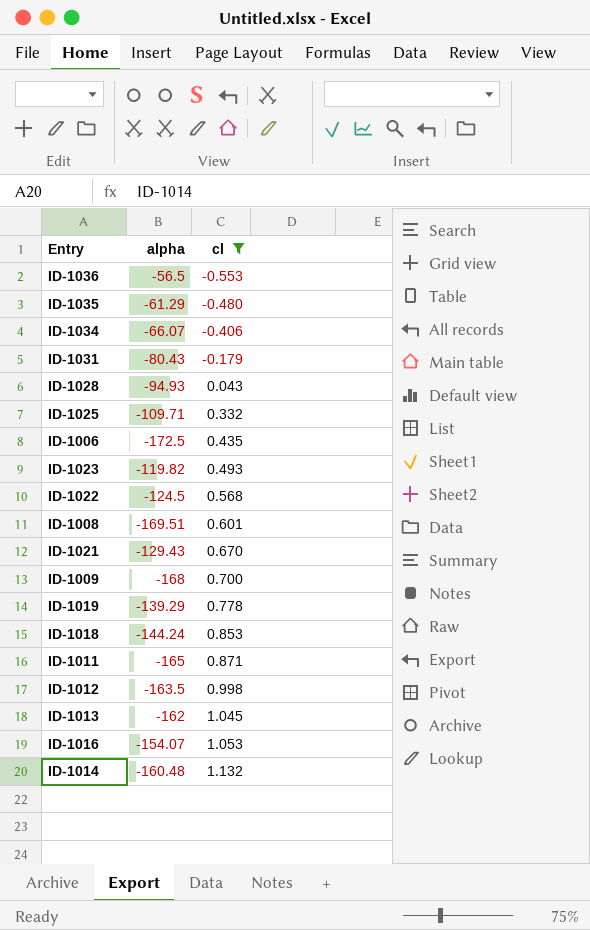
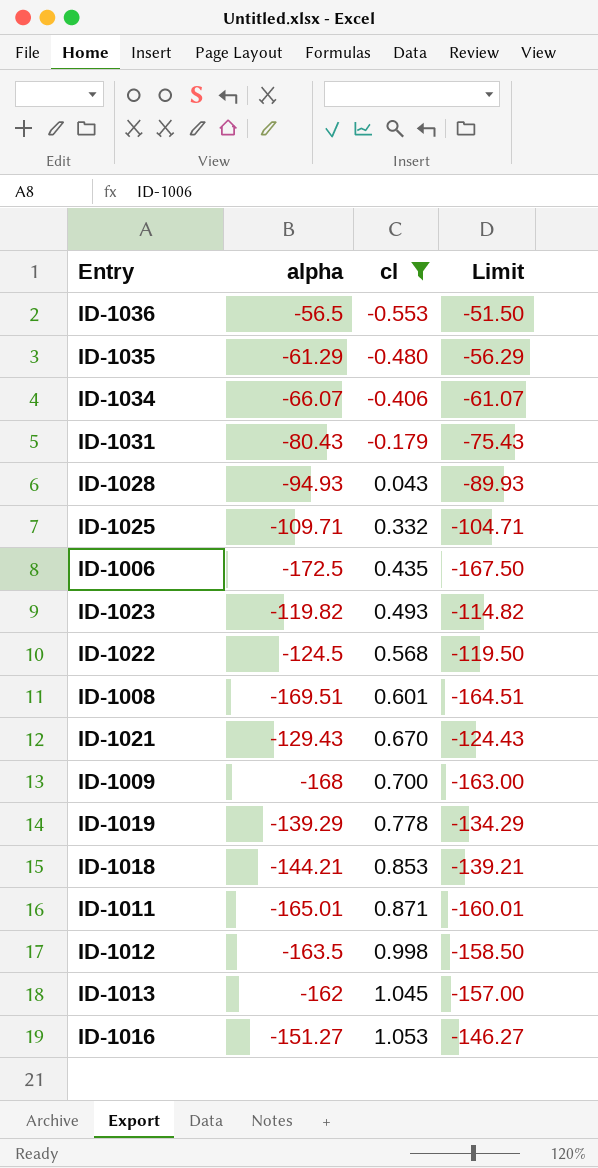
column Limit | formula: none -> [alpha] + 5
row ID-1014: -160.48 | 1.132 -> none
ID-1018 | alpha: -144.24 -> -144.21
ID-1011 | alpha: -165 -> -165.01
ID-1016 | alpha: -154.07 -> -151.27

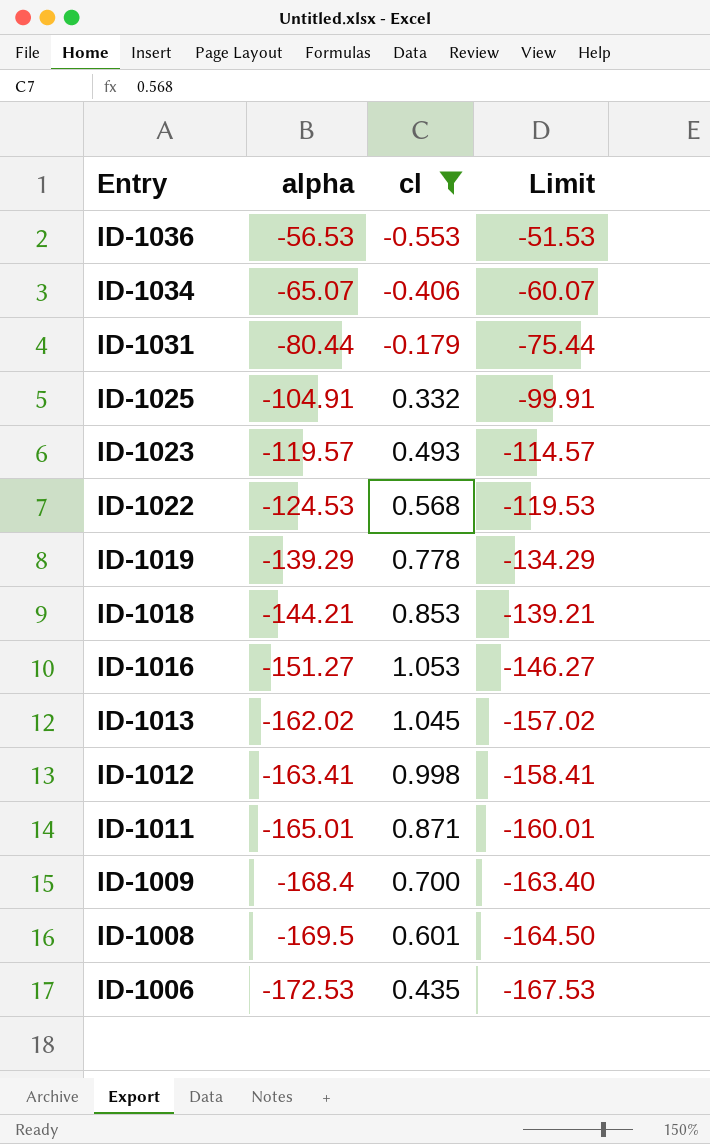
row order: cl ascending -> Entry descending
row ID-1035: -61.29 | -0.480 | -56.29 -> none
row ID-1028: -94.93 | 0.043 | -89.93 -> none
row ID-1021: -129.43 | 0.670 | -124.43 -> none
ID-1036 | alpha: -56.5 -> -56.53
ID-1036 | Limit: -51.50 -> -51.53
ID-1034 | alpha: -66.07 -> -65.07
ID-1034 | Limit: -61.07 -> -60.07
ID-1031 | alpha: -80.43 -> -80.44
ID-1031 | Limit: -75.43 -> -75.44
ID-1025 | alpha: -109.71 -> -104.91
ID-1025 | Limit: -104.71 -> -99.91
ID-1023 | alpha: -119.82 -> -119.57
ID-1023 | Limit: -114.82 -> -114.57
ID-1022 | alpha: -124.5 -> -124.53
ID-1022 | Limit: -119.50 -> -119.53
ID-1013 | alpha: -162 -> -162.02
ID-1013 | Limit: -157.00 -> -157.02
ID-1012 | alpha: -163.5 -> -163.41
ID-1012 | Limit: -158.50 -> -158.41
ID-1009 | alpha: -168 -> -168.4
ID-1009 | Limit: -163.00 -> -163.40
ID-1008 | alpha: -169.51 -> -169.5
ID-1008 | Limit: -164.51 -> -164.50
ID-1006 | alpha: -172.5 -> -172.53
ID-1006 | Limit: -167.50 -> -167.53

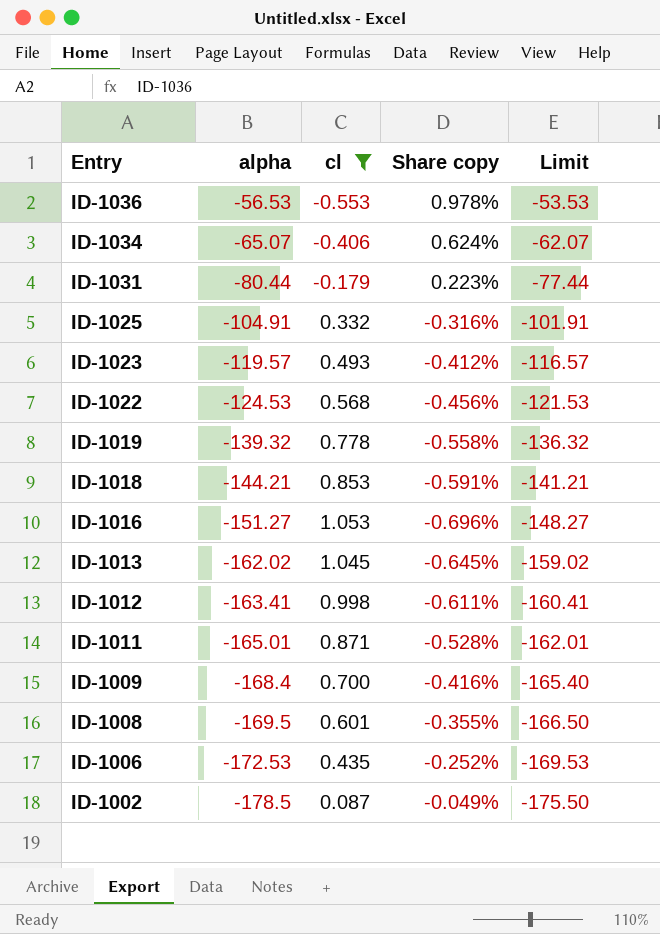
column Share copy | formula: none -> [cl] / [alpha]
column Limit | formula: [alpha] + 5 -> [alpha] + 3
ID-1019 | alpha: -139.29 -> -139.32
row ID-1002: none -> -178.5 | 0.087 | -0.049% | -175.50

